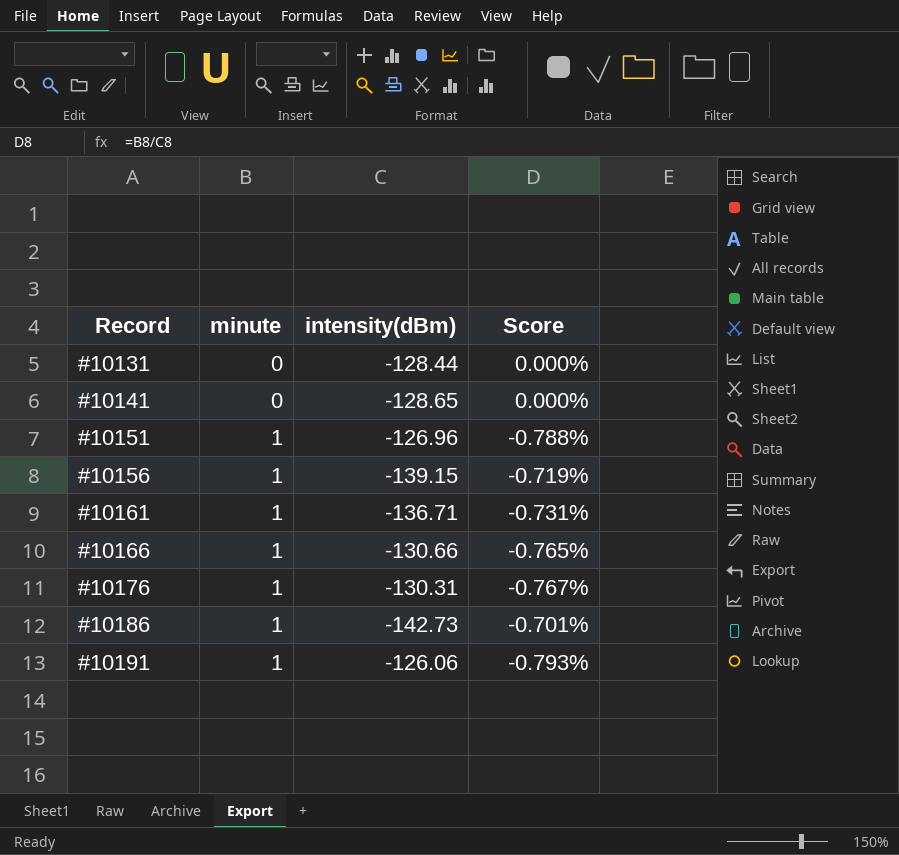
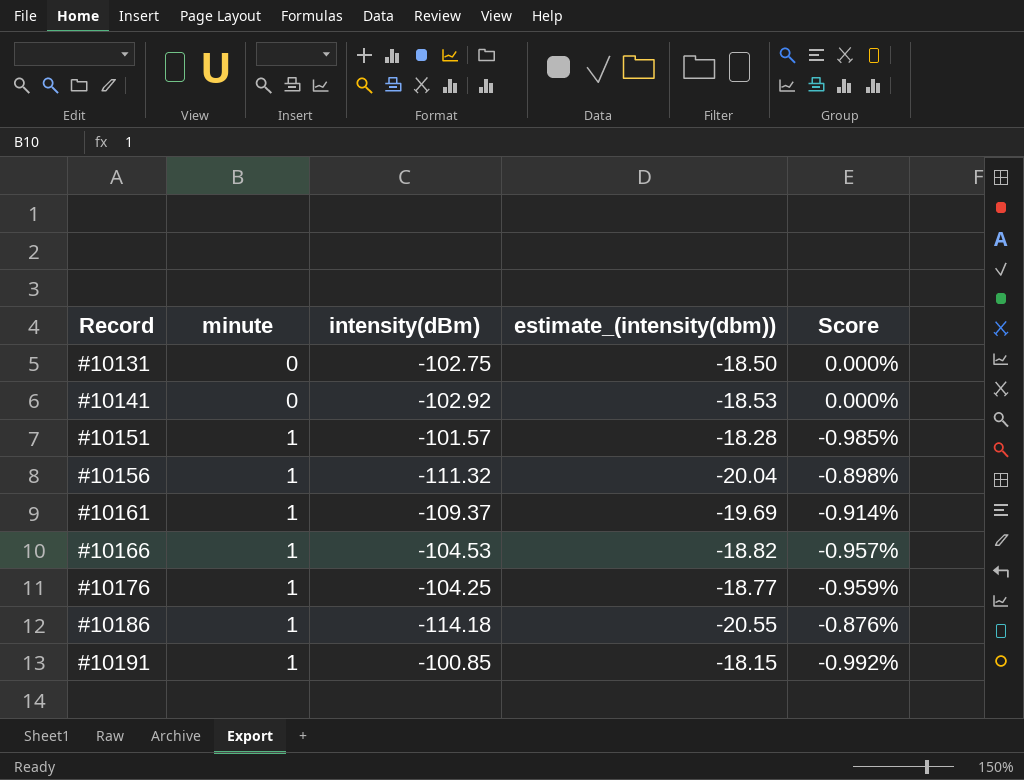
column estimate_(intensity(dbm)) | formula: none -> [intensity(dBm)] * 0.18
#10131 | intensity(dBm): -128.44 -> -102.75
#10141 | intensity(dBm): -128.65 -> -102.92
#10151 | intensity(dBm): -126.96 -> -101.57
#10151 | Score: -0.788% -> -0.985%
#10156 | intensity(dBm): -139.15 -> -111.32
#10156 | Score: -0.719% -> -0.898%
#10161 | intensity(dBm): -136.71 -> -109.37
#10161 | Score: -0.731% -> -0.914%
#10166 | intensity(dBm): -130.66 -> -104.53
#10166 | Score: -0.765% -> -0.957%
#10176 | intensity(dBm): -130.31 -> -104.25
#10176 | Score: -0.767% -> -0.959%
#10186 | intensity(dBm): -142.73 -> -114.18
#10186 | Score: -0.701% -> -0.876%
#10191 | intensity(dBm): -126.06 -> -100.85
#10191 | Score: -0.793% -> -0.992%

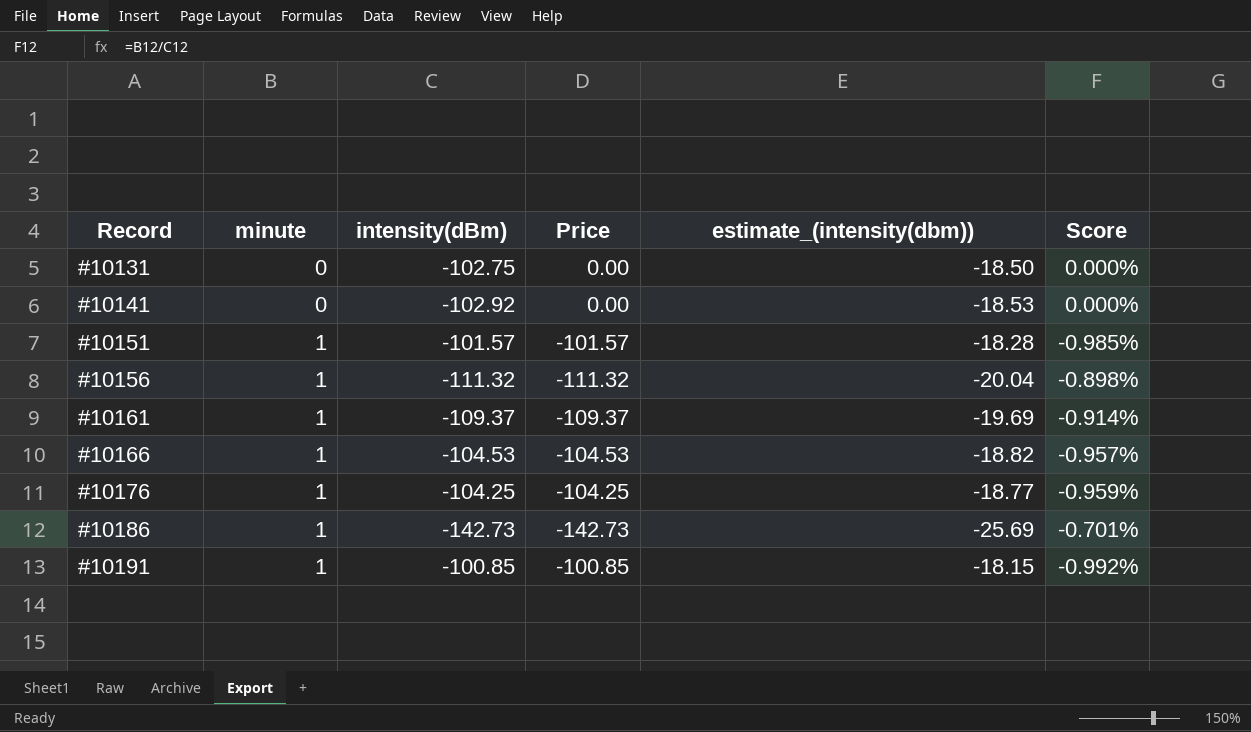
column Price | formula: none -> [minute] * [intensity(dBm)]
#10186 | intensity(dBm): -114.18 -> -142.73
#10186 | estimate_(intensity(dbm)): -20.55 -> -25.69
#10186 | Score: -0.876% -> -0.701%

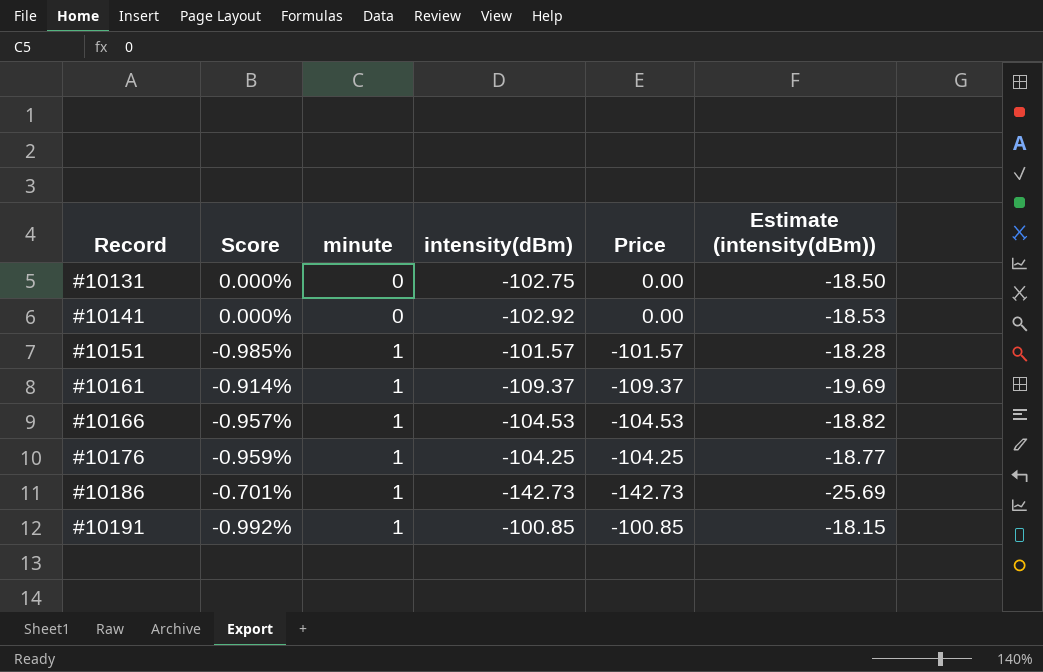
column Score | position: 6 -> 2
column name: estimate_(intensity(dbm)) -> Estimate (intensity(dBm))
row #10156: 1 | -111.32 | -111.32 | -20.04 | -0.898% -> none

